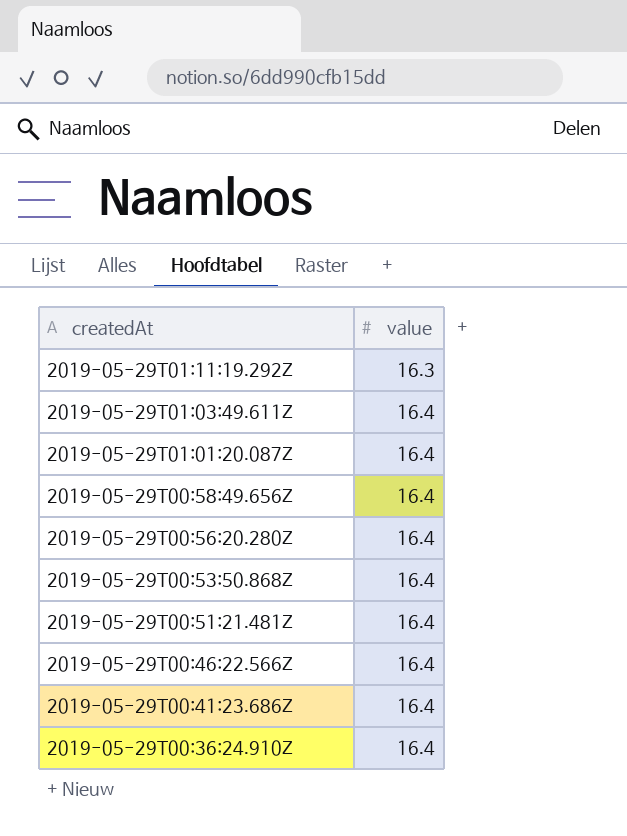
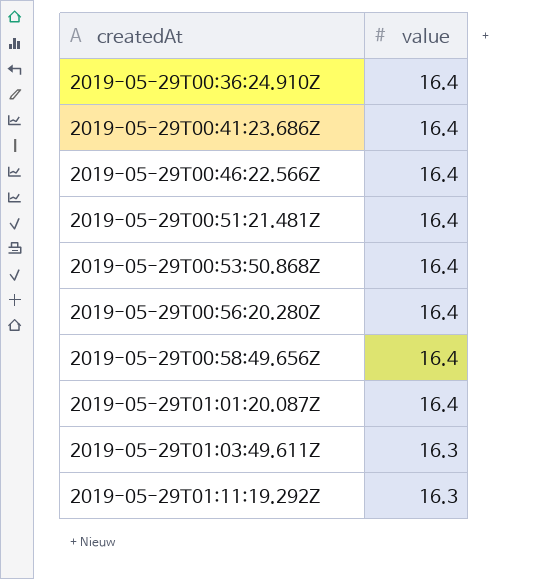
row order: createdAt descending -> createdAt ascending
2019-05-29T01:03:49.611Z | value: 16.4 -> 16.3

